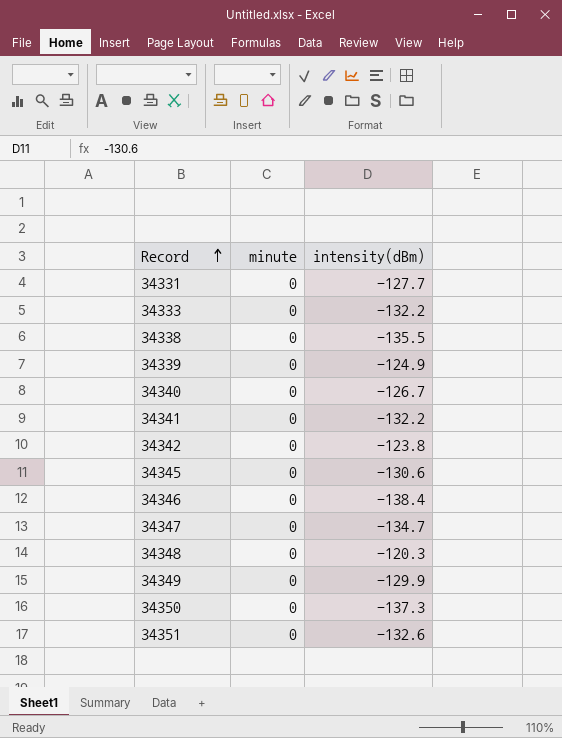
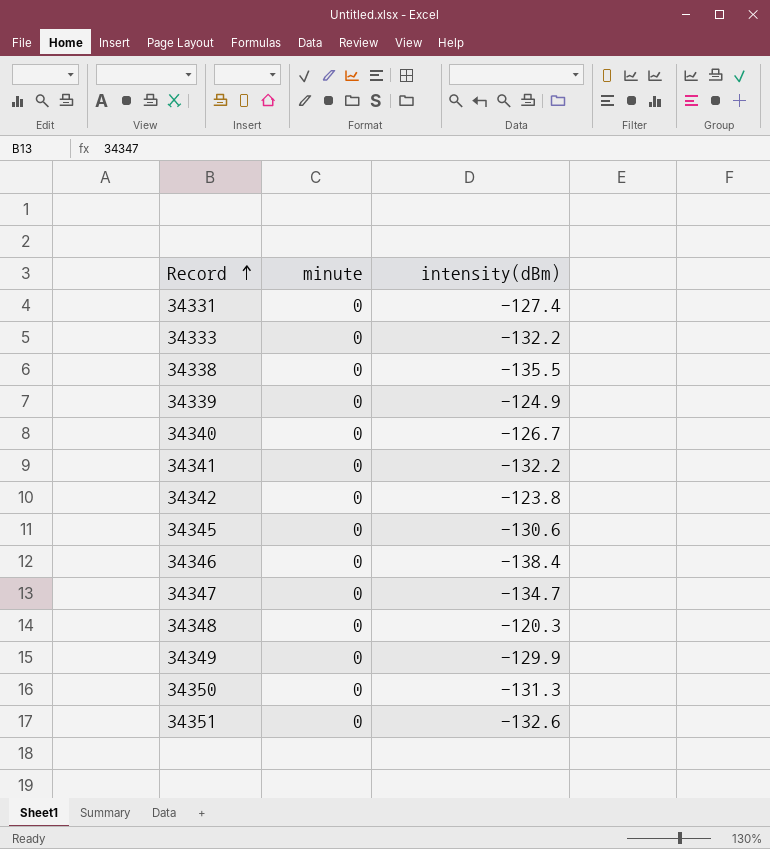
34331 | intensity(dBm): -127.7 -> -127.4
34350 | intensity(dBm): -137.3 -> -131.3

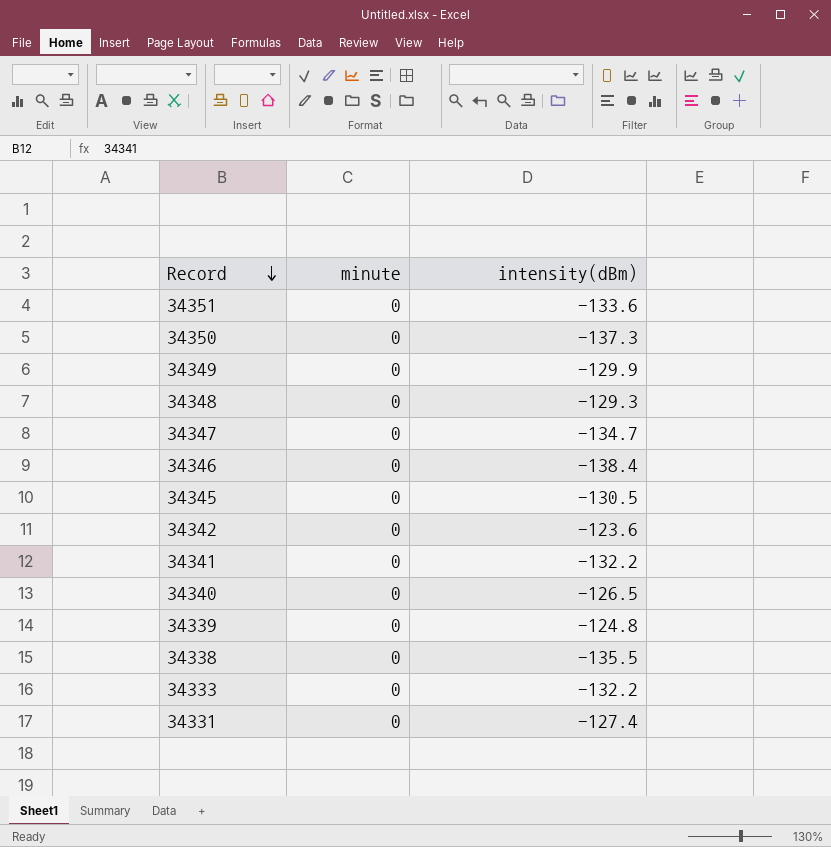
row order: Record ascending -> Record descending
34351 | intensity(dBm): -132.6 -> -133.6
34350 | intensity(dBm): -131.3 -> -137.3
34348 | intensity(dBm): -120.3 -> -129.3
34345 | intensity(dBm): -130.6 -> -130.5
34342 | intensity(dBm): -123.8 -> -123.6
34340 | intensity(dBm): -126.7 -> -126.5
34339 | intensity(dBm): -124.9 -> -124.8

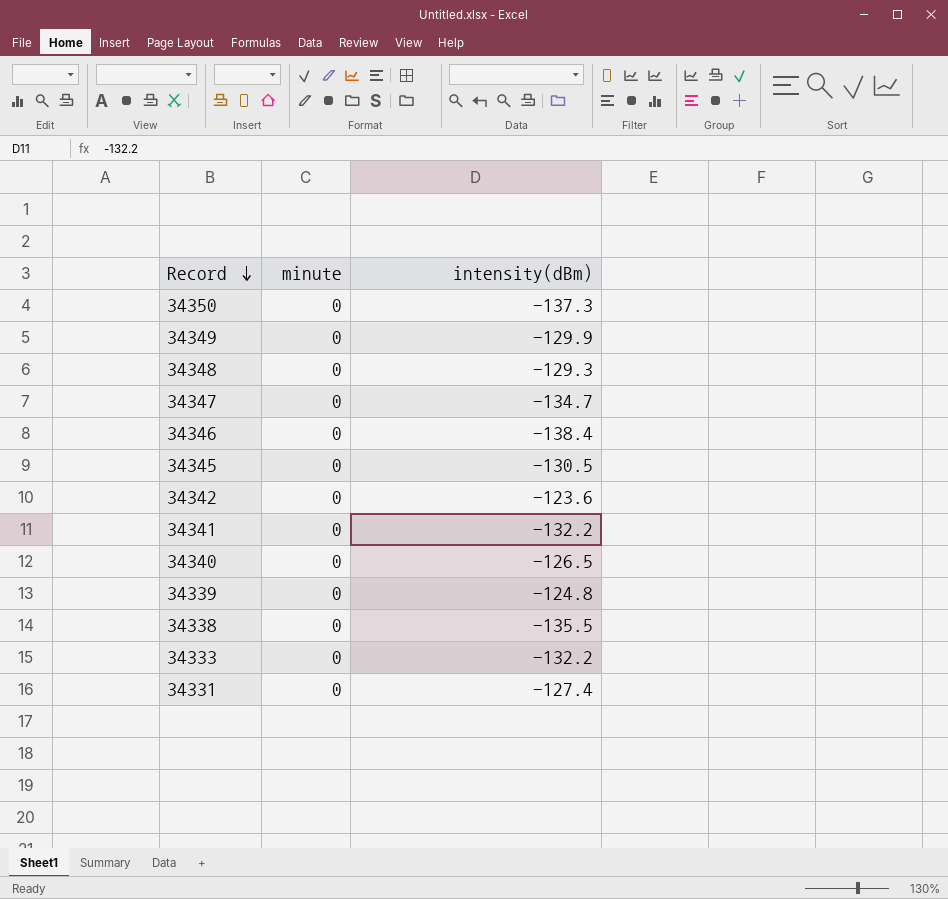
row 34351: 0 | -133.6 -> none

